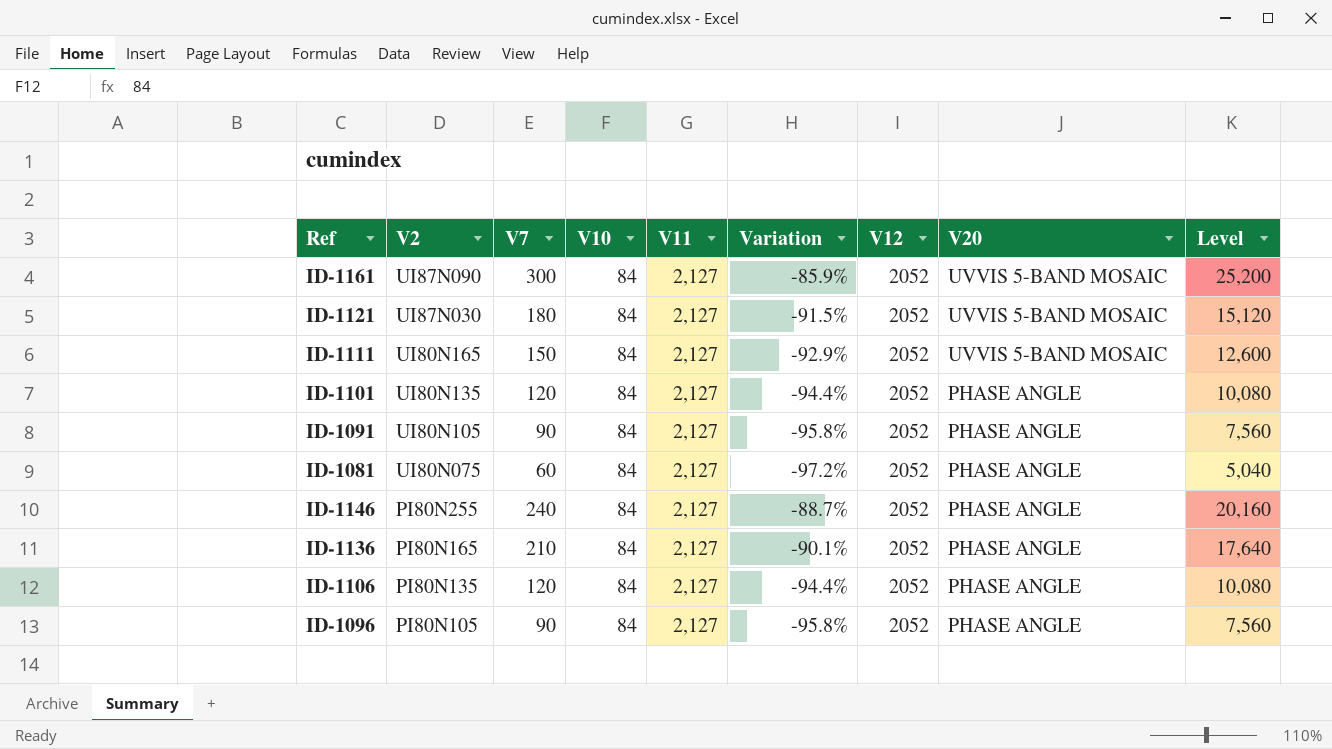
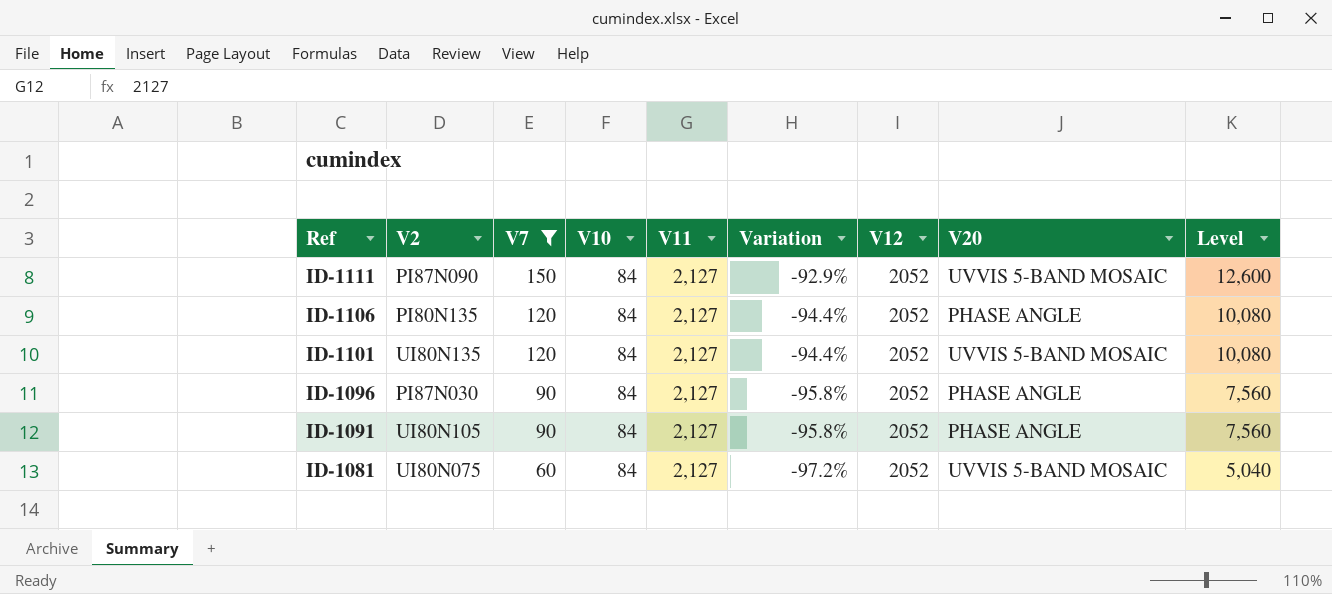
filter: none -> V7 <= 150
row order: V2 descending -> Ref descending
ID-1111 | V2: UI80N165 -> PI87N090
ID-1101 | V20: PHASE ANGLE -> UVVIS 5-BAND MOSAIC
ID-1096 | V2: PI80N105 -> PI87N030
ID-1081 | V20: PHASE ANGLE -> UVVIS 5-BAND MOSAIC

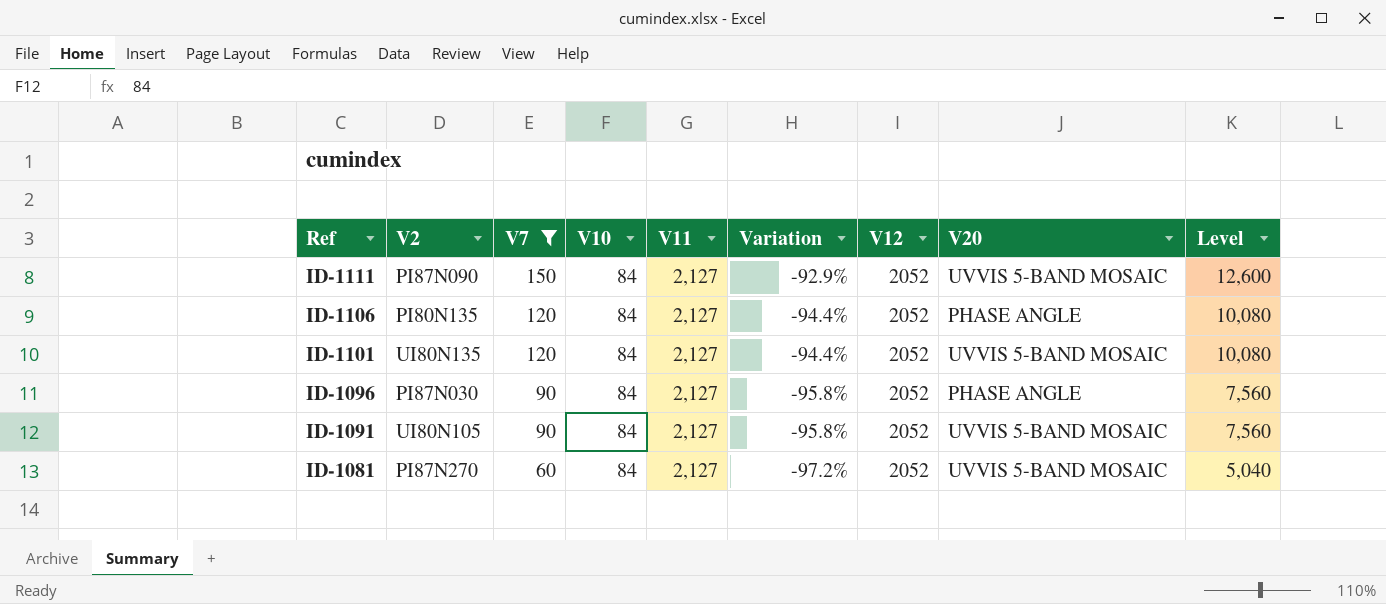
ID-1091 | V20: PHASE ANGLE -> UVVIS 5-BAND MOSAIC
ID-1081 | V2: UI80N075 -> PI87N270

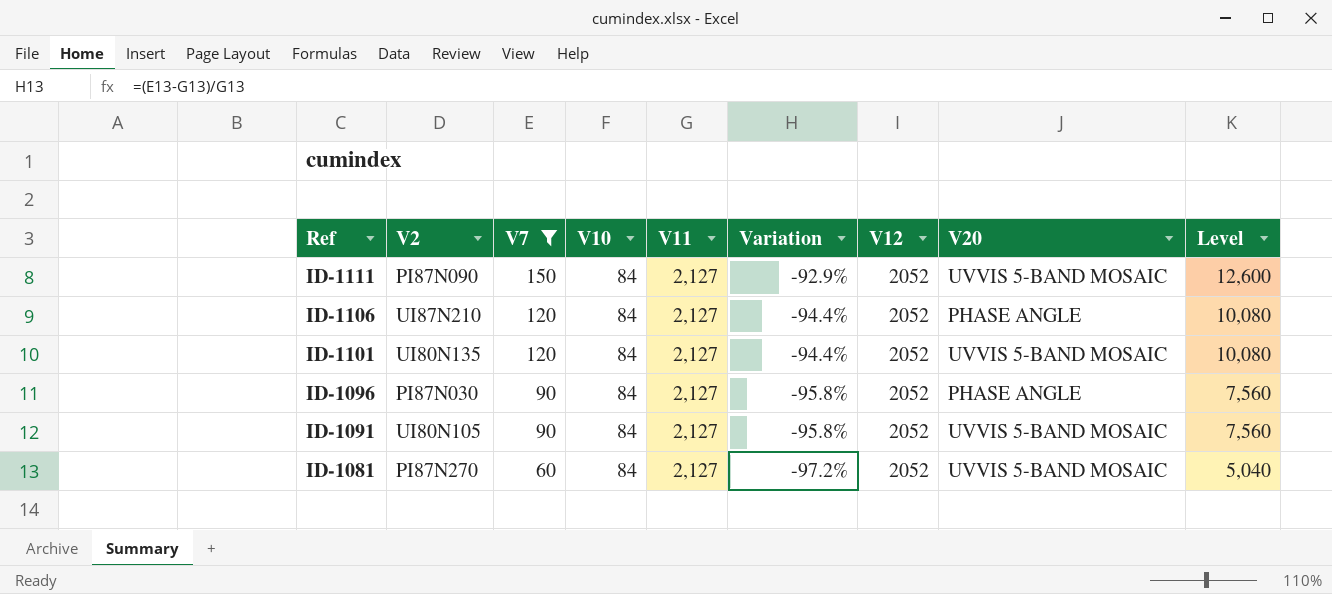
ID-1106 | V2: PI80N135 -> UI87N210

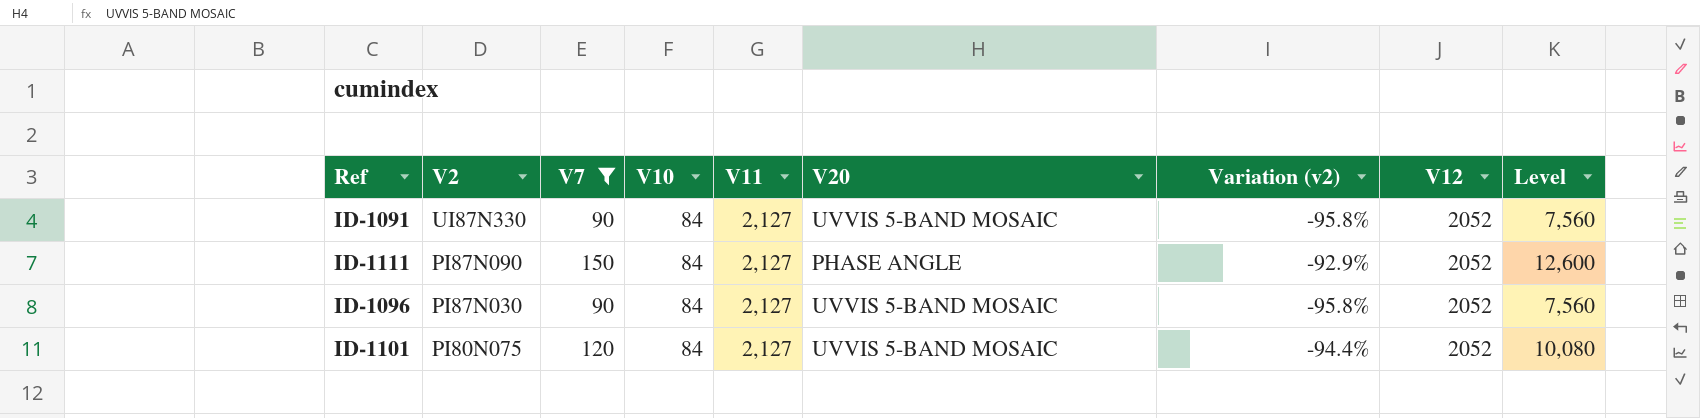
row order: Ref descending -> V2 descending
column V20 | position: 8 -> 6
column name: Variation -> Variation (v2)
row ID-1106: UI87N210 | 120 | 84 | 2,127 | -94.4% | 2052 | PHASE ANGLE | 10,080 -> none
row ID-1081: PI87N270 | 60 | 84 | 2,127 | -97.2% | 2052 | UVVIS 5-BAND MOSAIC | 5,040 -> none
ID-1091 | V2: UI80N105 -> UI87N330
ID-1111 | V20: UVVIS 5-BAND MOSAIC -> PHASE ANGLE
ID-1096 | V20: PHASE ANGLE -> UVVIS 5-BAND MOSAIC
ID-1101 | V2: UI80N135 -> PI80N075

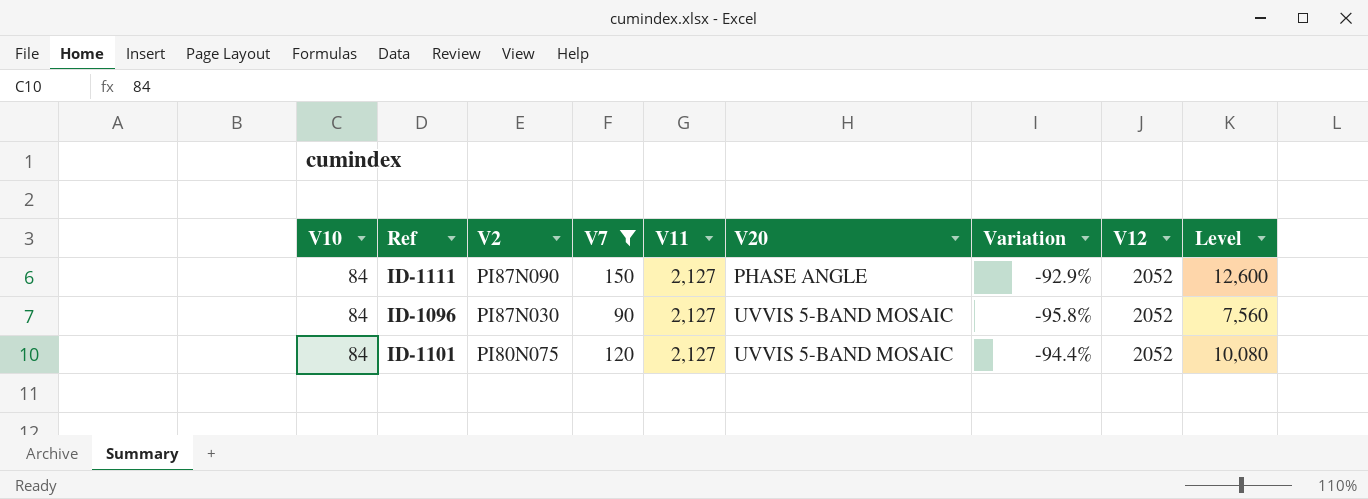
column V10 | position: 4 -> 1
column name: Variation (v2) -> Variation
row ID-1091: UI87N330 | 90 | 84 | 2,127 | UVVIS 5-BAND MOSAIC | -95.8% | 2052 | 7,560 -> none

